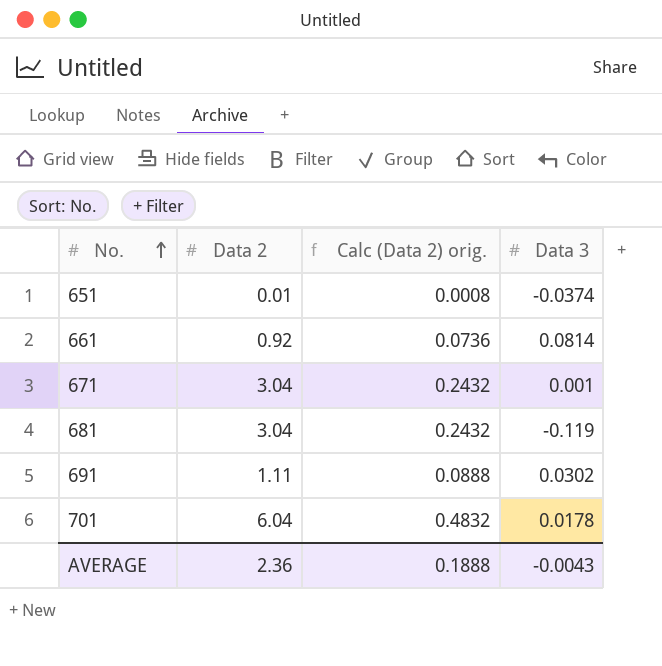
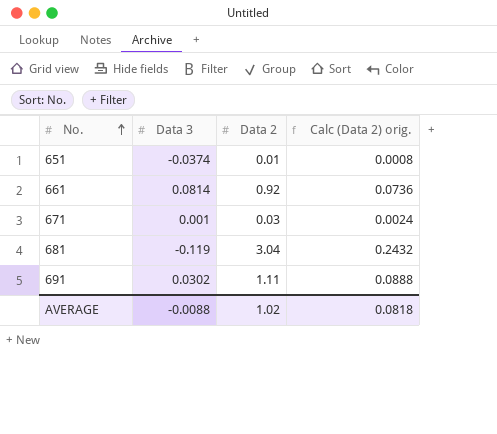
column Data 3 | position: 4 -> 2
row 701: 6.04 | 0.4832 | 0.0178 -> none
671 | Data 2: 3.04 -> 0.03
671 | Calc (Data 2) orig.: 0.2432 -> 0.0024
AVERAGE | Data 3: -0.0043 -> -0.0088
AVERAGE | Data 2: 2.36 -> 1.02
AVERAGE | Calc (Data 2) orig.: 0.1888 -> 0.0818

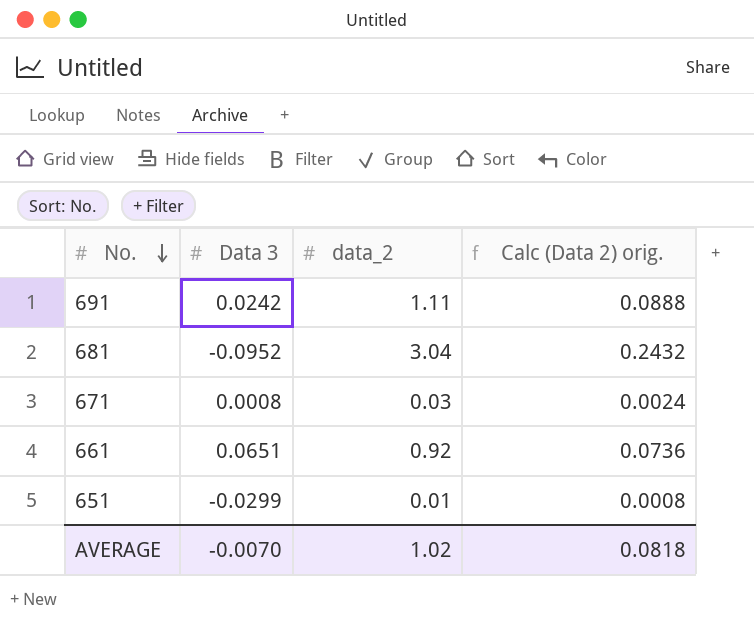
row order: No. ascending -> No. descending
column name: Data 2 -> data_2
691 | Data 3: 0.0302 -> 0.0242
681 | Data 3: -0.119 -> -0.0952
671 | Data 3: 0.001 -> 0.0008
661 | Data 3: 0.0814 -> 0.0651
651 | Data 3: -0.0374 -> -0.0299
AVERAGE | Data 3: -0.0088 -> -0.0070

